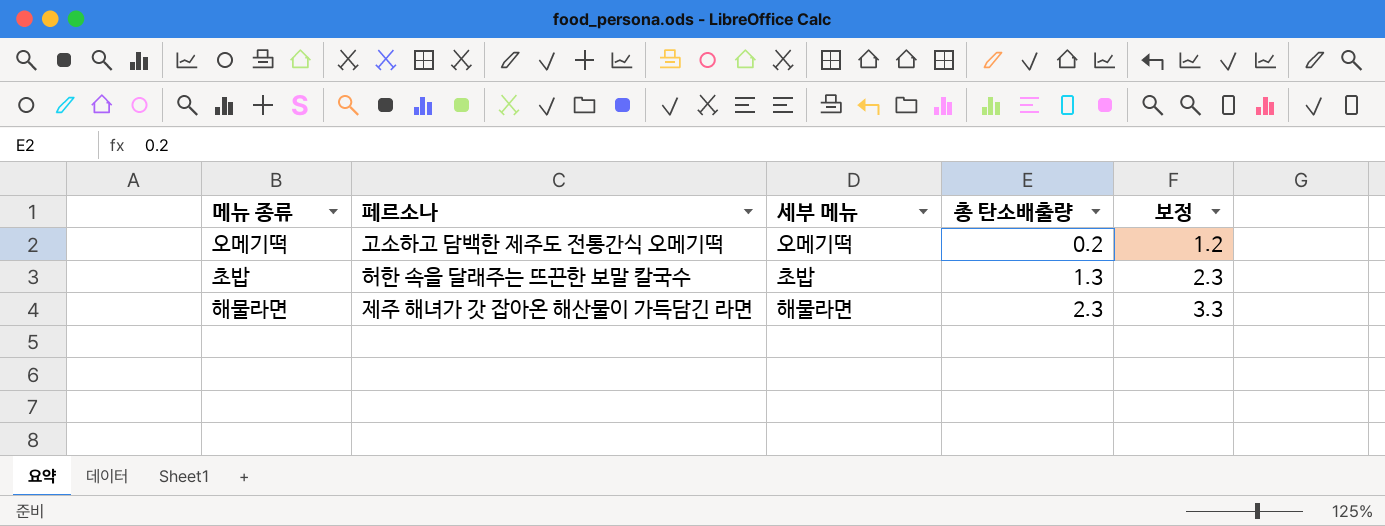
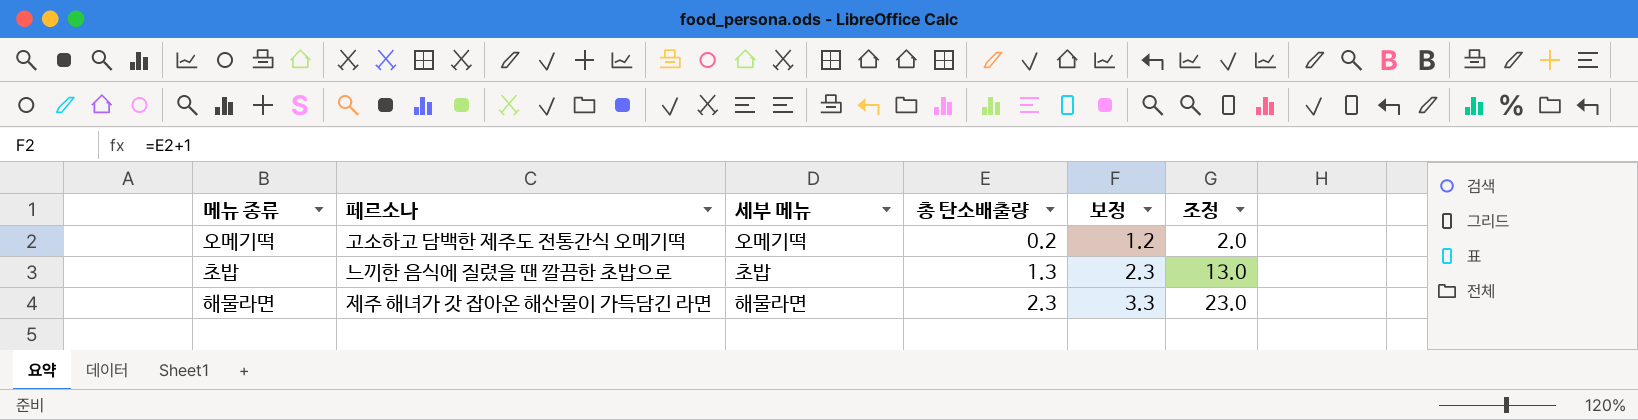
column 조정 | formula: none -> [총 탄소배출량] * 10
초밥 | 페르소나: 허한 속을 달래주는 뜨끈한 보말 칼국수 -> 느끼한 음식에 질렸을 땐 깔끔한 초밥으로

